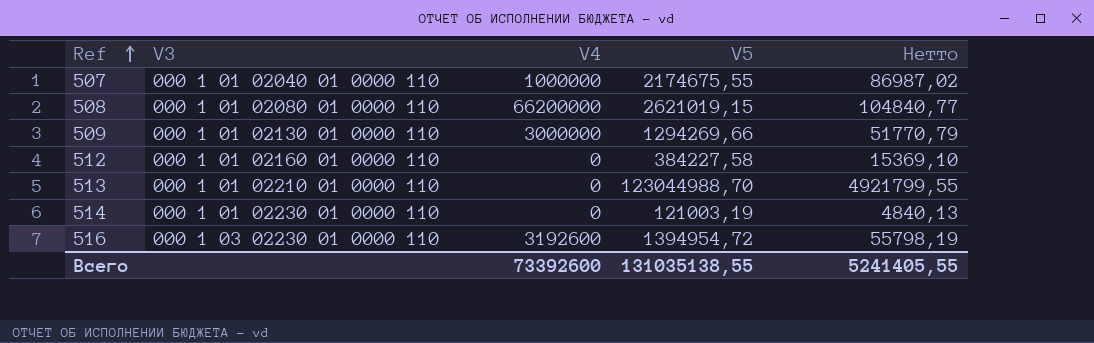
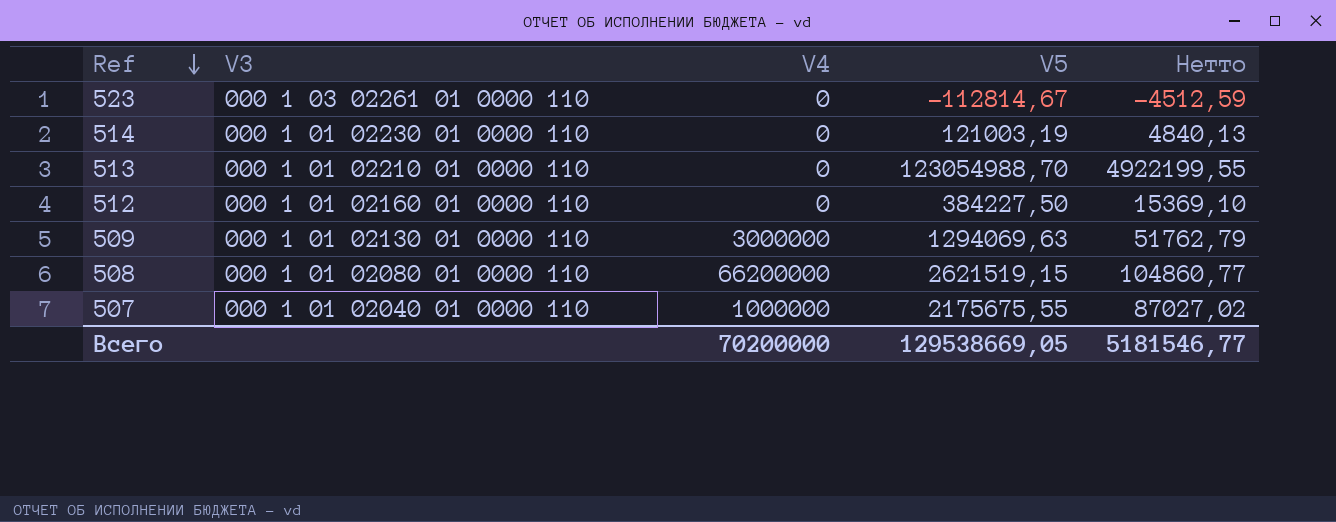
row order: Ref ascending -> Ref descending
row 516: 000 1 03 02230 01 0000 110 | 3192600 | 1394954,72 | 55798,19 -> none
row 523: none -> 000 1 03 02261 01 0000 110 | 0 | -112814,67 | -4512,59
513 | V5: 123044988,70 -> 123054988,70
513 | Нетто: 4921799,55 -> 4922199,55
512 | V5: 384227,58 -> 384227,50
509 | V5: 1294269,66 -> 1294069,63
509 | Нетто: 51770,79 -> 51762,79
508 | V5: 2621019,15 -> 2621519,15
508 | Нетто: 104840,77 -> 104860,77
507 | V5: 2174675,55 -> 2175675,55
507 | Нетто: 86987,02 -> 87027,02
Всего | V4: 73392600 -> 70200000
Всего | V5: 131035138,55 -> 129538669,05
Всего | Нетто: 5241405,55 -> 5181546,77

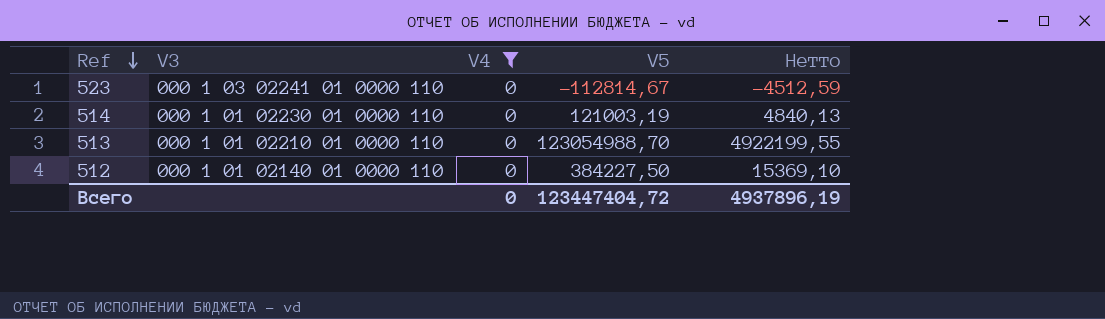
filter: none -> V4 = 0
523 | V3: 000 1 03 02261 01 0000 110 -> 000 1 03 02241 01 0000 110
512 | V3: 000 1 01 02160 01 0000 110 -> 000 1 01 02140 01 0000 110
Всего | V4: 70200000 -> 0
Всего | V5: 129538669,05 -> 123447404,72
Всего | Нетто: 5181546,77 -> 4937896,19

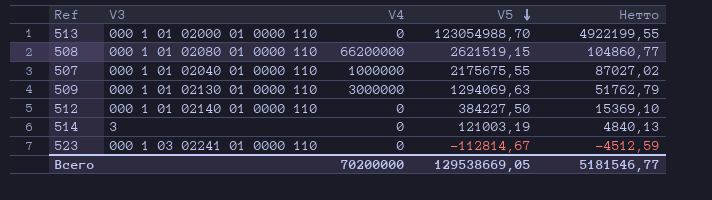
filter: V4 = 0 -> none
row order: Ref descending -> V5 descending
513 | V3: 000 1 01 02210 01 0000 110 -> 000 1 01 02000 01 0000 110
514 | V3: 000 1 01 02230 01 0000 110 -> 3
Всего | V4: 0 -> 70200000
Всего | V5: 123447404,72 -> 129538669,05
Всего | Нетто: 4937896,19 -> 5181546,77

